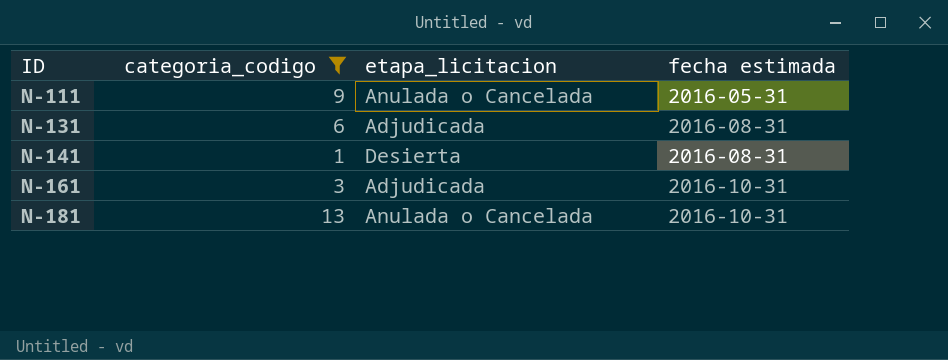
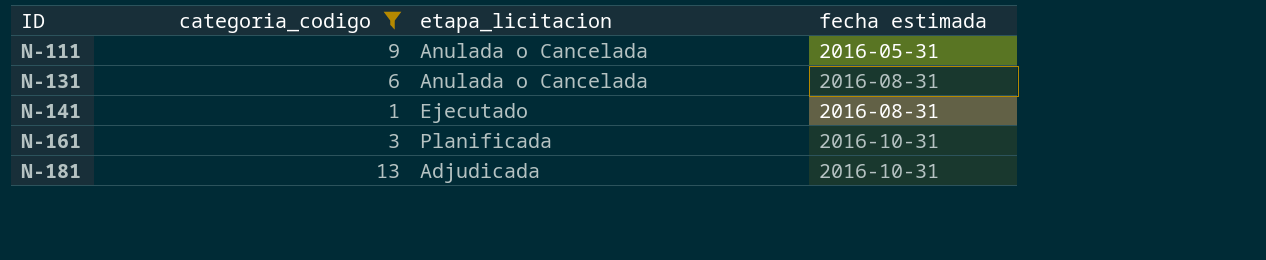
N-131 | etapa_licitacion: Adjudicada -> Anulada o Cancelada
N-141 | etapa_licitacion: Desierta -> Ejecutado
N-161 | etapa_licitacion: Adjudicada -> Planificada
N-181 | etapa_licitacion: Anulada o Cancelada -> Adjudicada

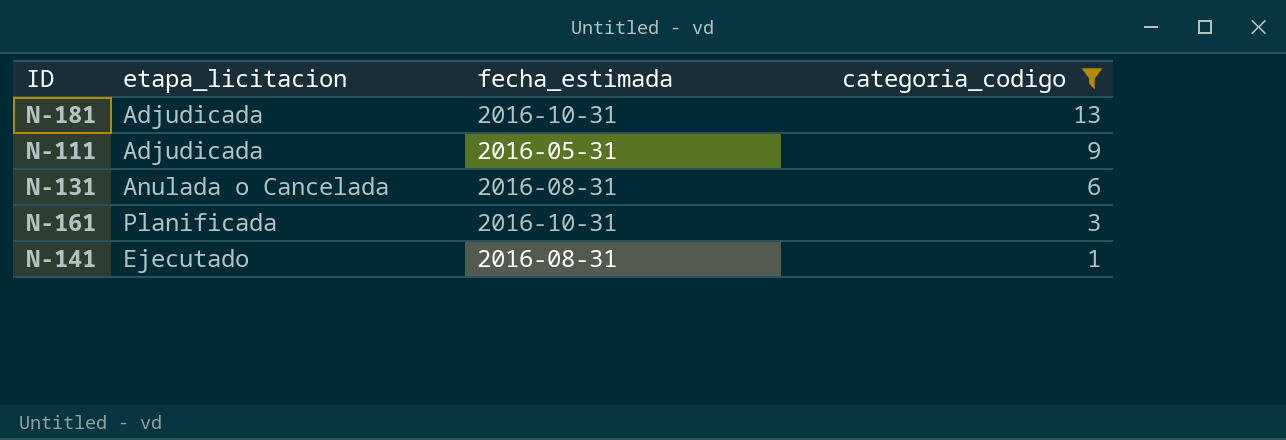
row order: ID ascending -> categoria_codigo descending
column name: fecha estimada -> fecha_estimada
column categoria_codigo | position: 2 -> 4
N-111 | etapa_licitacion: Anulada o Cancelada -> Adjudicada

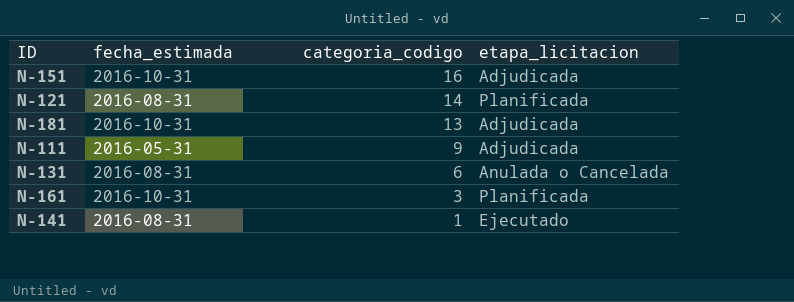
filter: categoria_codigo <= 13 -> none
column etapa_licitacion | position: 2 -> 4

